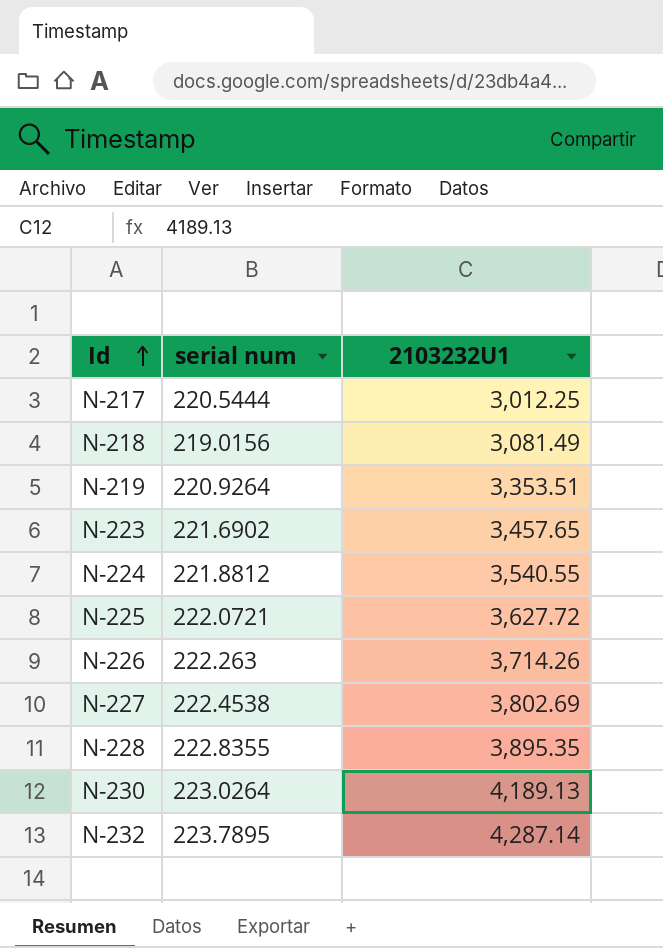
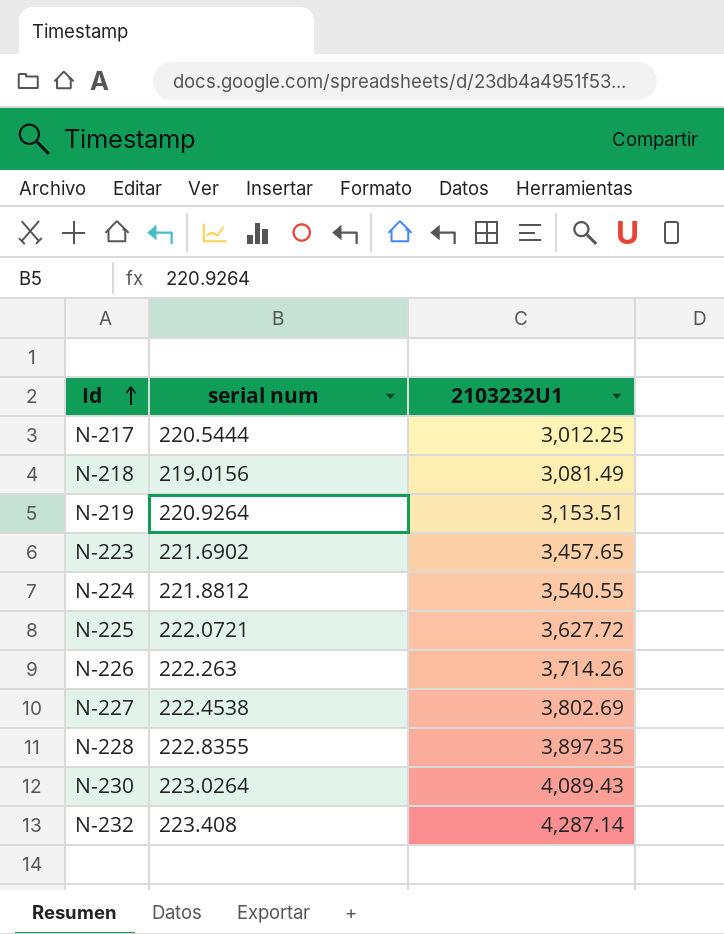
N-219 | 2103232U1: 3,353.51 -> 3,153.51
N-228 | 2103232U1: 3,895.35 -> 3,897.35
N-230 | 2103232U1: 4,189.13 -> 4,089.43
N-232 | serial num: 223.7895 -> 223.408

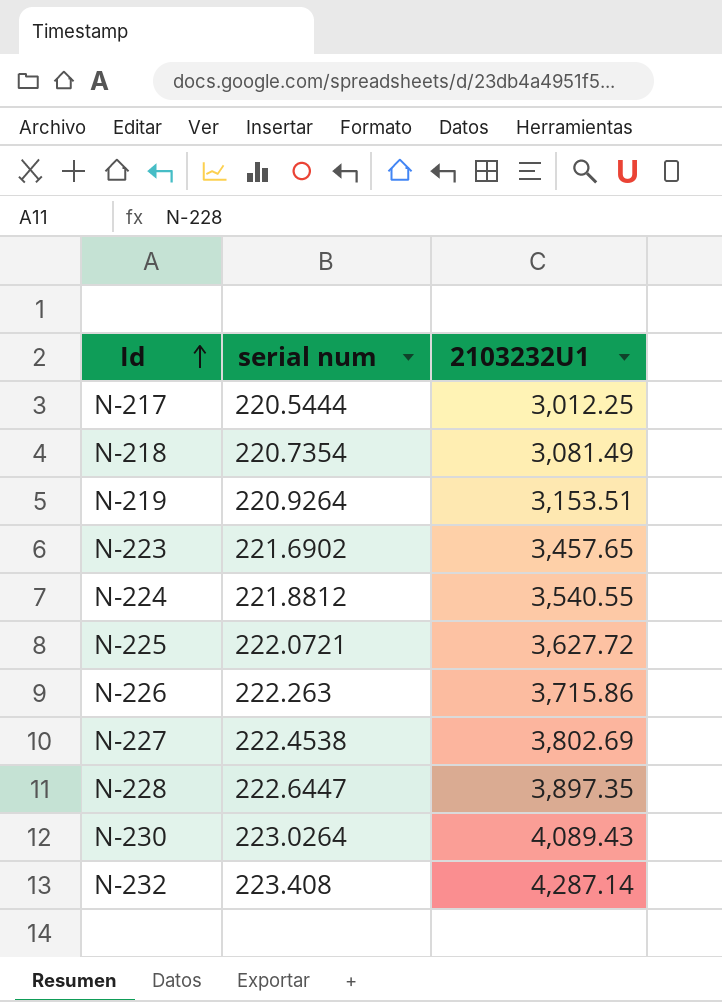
N-218 | serial num: 219.0156 -> 220.7354
N-226 | 2103232U1: 3,714.26 -> 3,715.86
N-228 | serial num: 222.8355 -> 222.6447

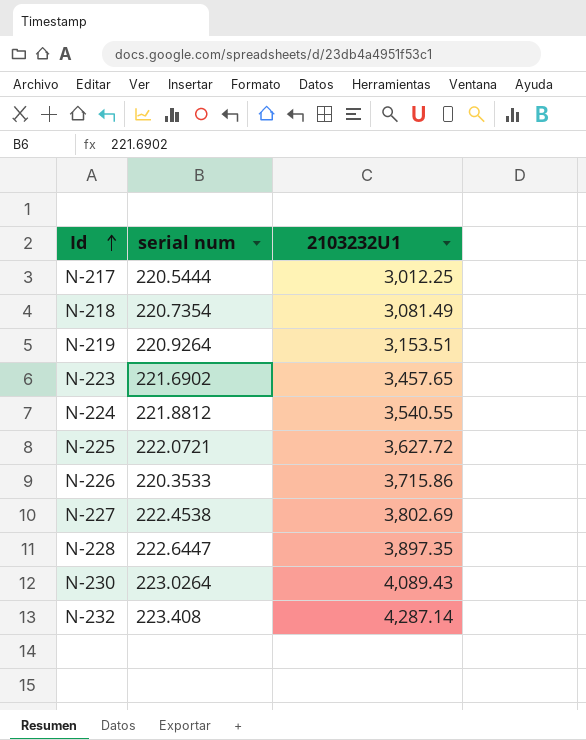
N-226 | serial num: 222.263 -> 220.3533

